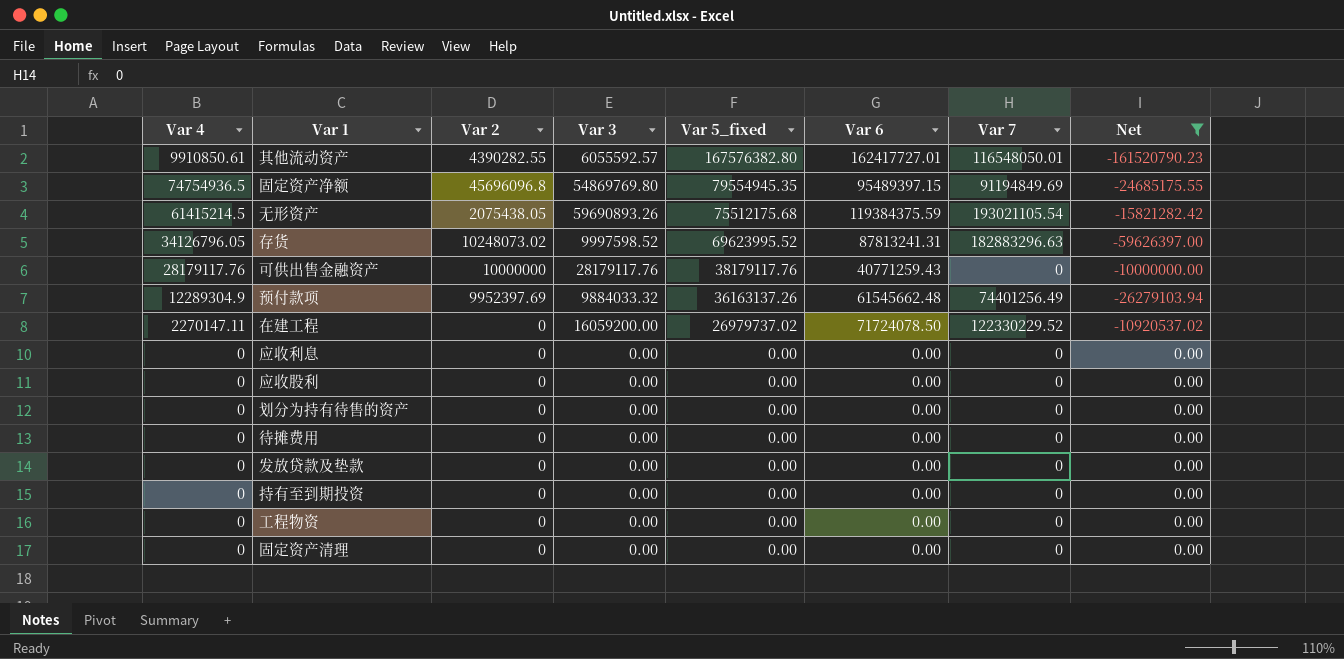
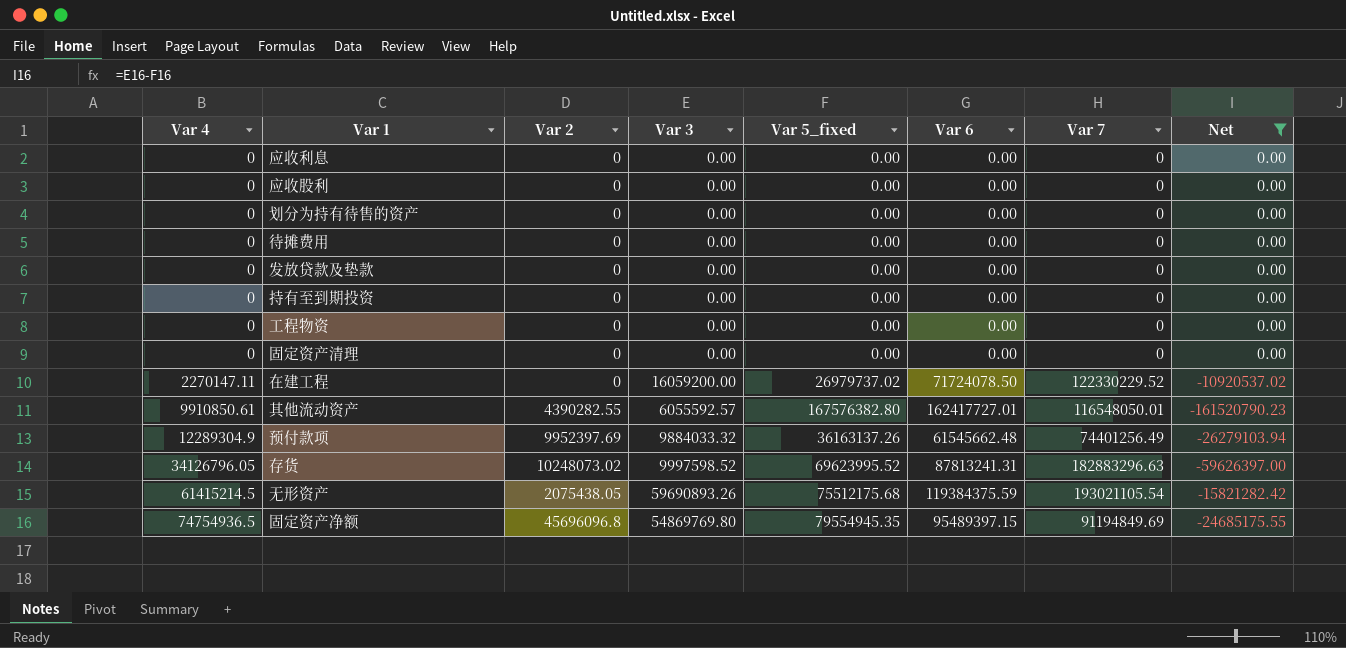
row order: Var 5_fixed descending -> Var 4 ascending
row 可供出售金融资产: 28179117.76 | 10000000 | 28179117.76 | 38179117.76 | 40771259.43 | 0 | -10000000.00 -> none

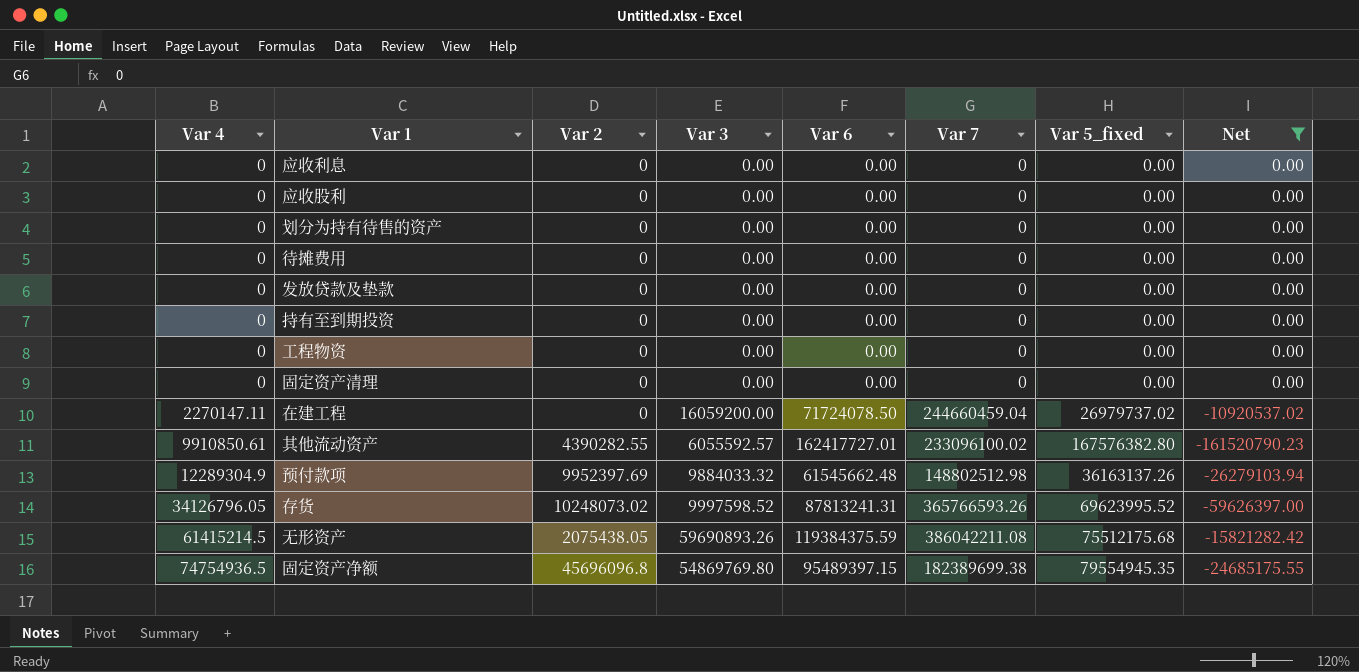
column Var 5_fixed | position: 5 -> 7
在建工程 | Var 7: 122330229.52 -> 244660459.04
其他流动资产 | Var 7: 116548050.01 -> 233096100.02
预付款项 | Var 7: 74401256.49 -> 148802512.98
存货 | Var 7: 182883296.63 -> 365766593.26
无形资产 | Var 7: 193021105.54 -> 386042211.08
固定资产净额 | Var 7: 91194849.69 -> 182389699.38

